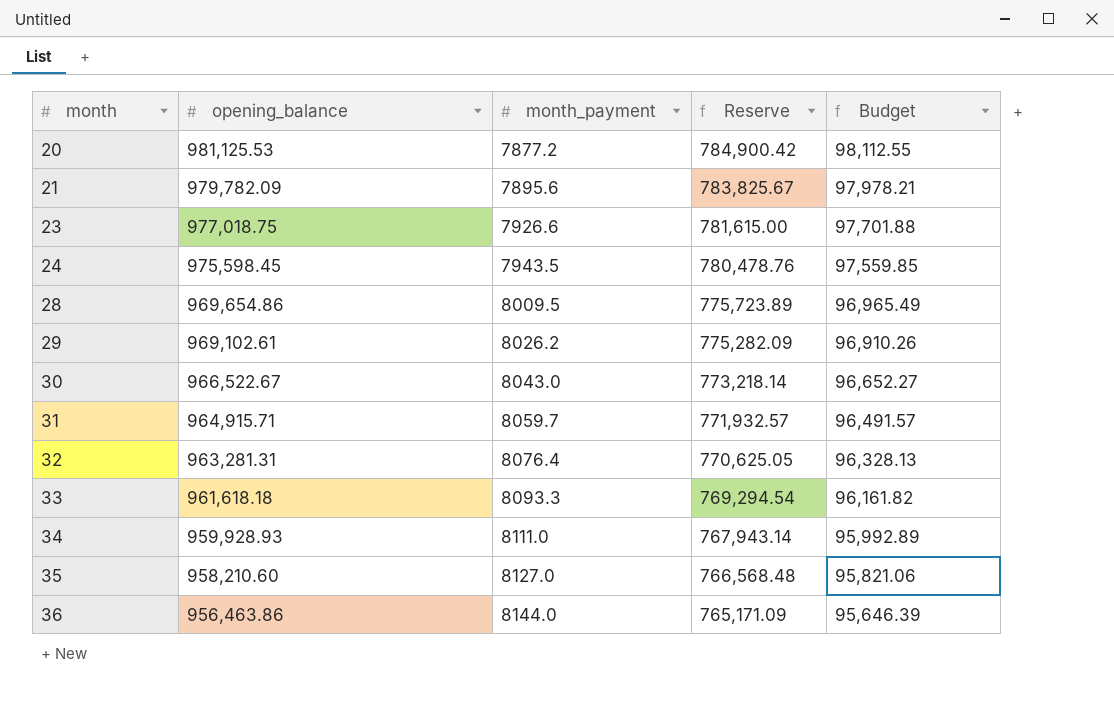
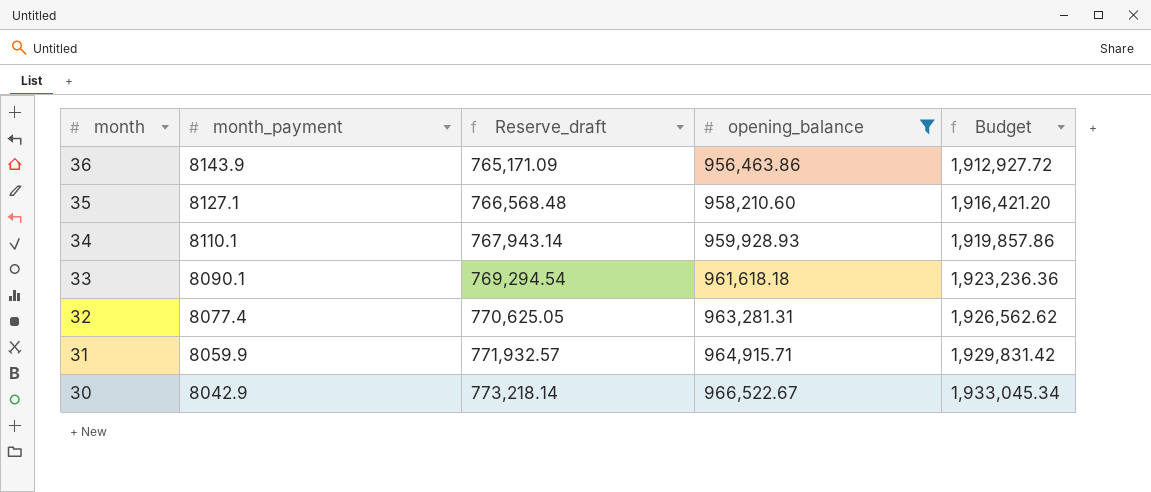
filter: none -> opening_balance <= 966,522.67
row order: month ascending -> month descending
column name: Reserve -> Reserve_draft
column opening_balance | position: 2 -> 4
column Budget | formula: [opening_balance] * 0.1 -> [opening_balance] * 2
36 | month_payment: 8144.0 -> 8143.9
35 | month_payment: 8127.0 -> 8127.1
34 | month_payment: 8111.0 -> 8110.1
33 | month_payment: 8093.3 -> 8090.1
32 | month_payment: 8076.4 -> 8077.4
31 | month_payment: 8059.7 -> 8059.9
30 | month_payment: 8043.0 -> 8042.9

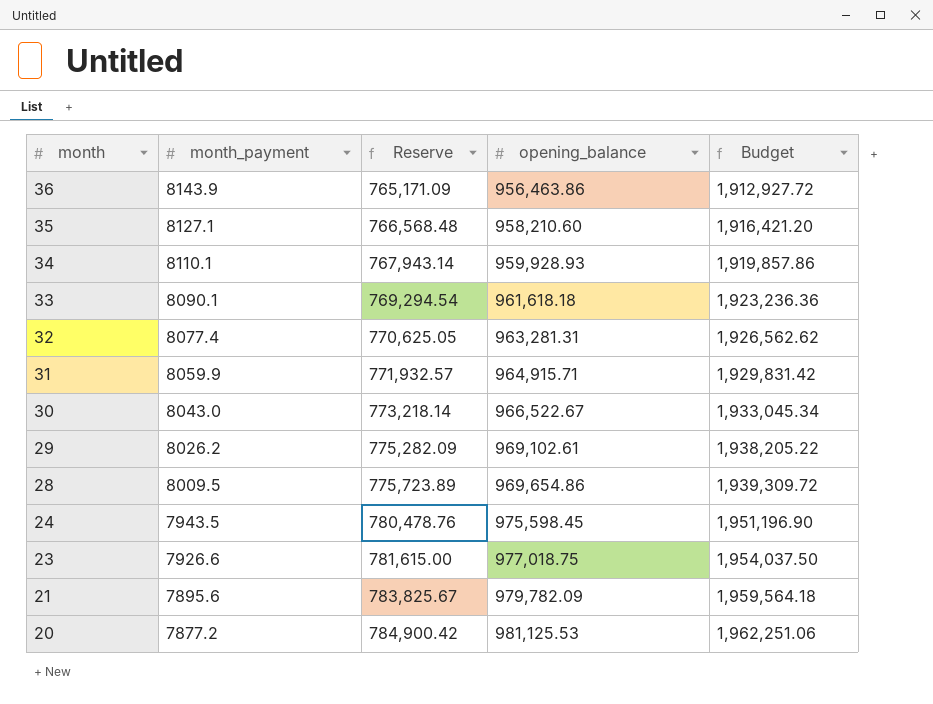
filter: opening_balance <= 966,522.67 -> none
column name: Reserve_draft -> Reserve
30 | month_payment: 8042.9 -> 8043.0

